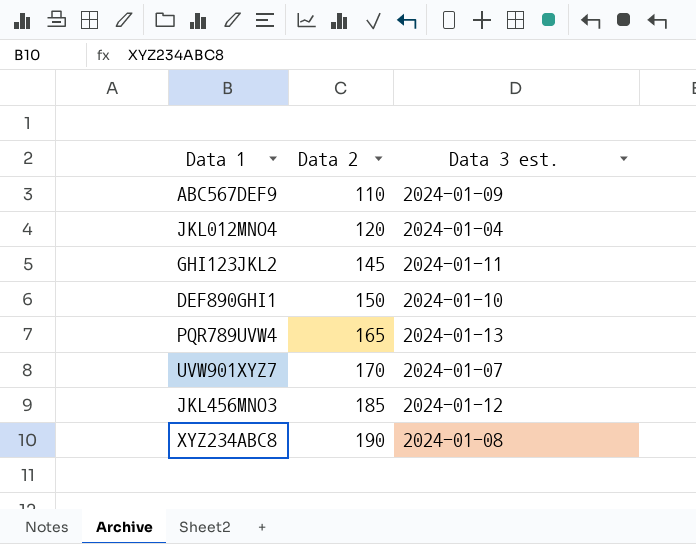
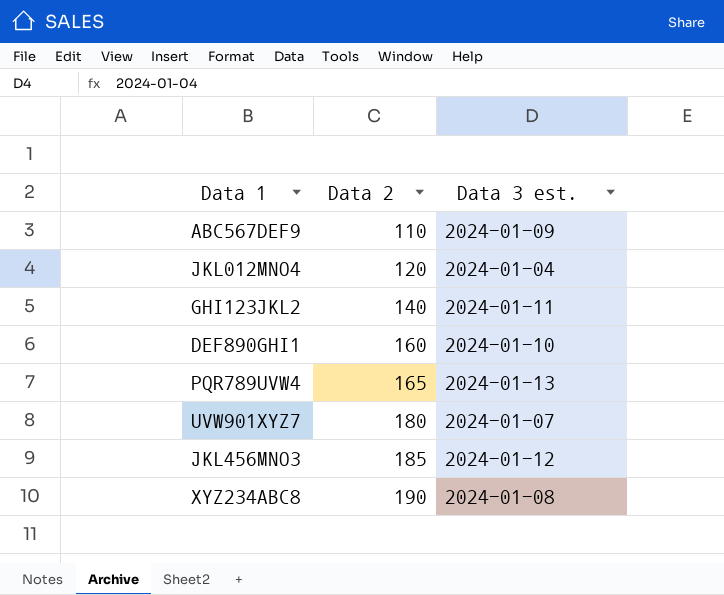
GHI123JKL2 | Data 2: 145 -> 140
DEF890GHI1 | Data 2: 150 -> 160
UVW901XYZ7 | Data 2: 170 -> 180

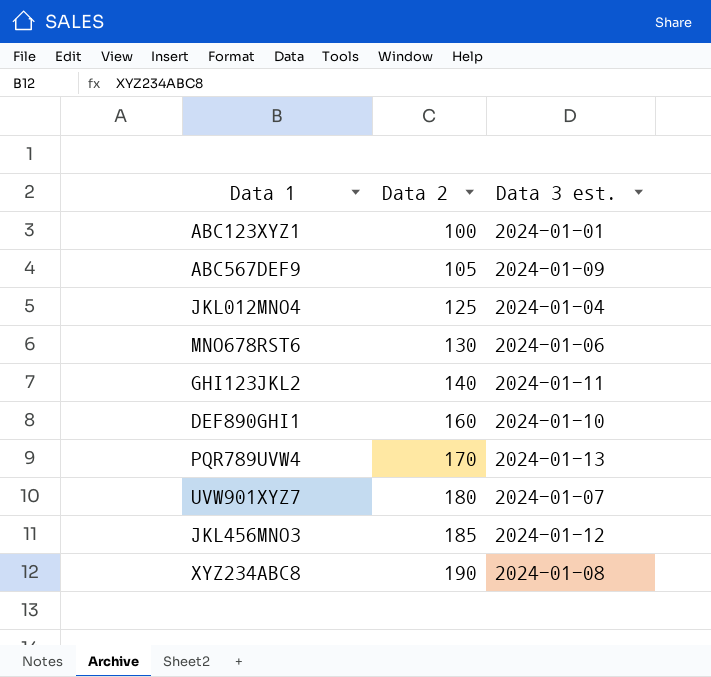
row ABC123XYZ1: none -> 100 | 2024-01-01
ABC567DEF9 | Data 2: 110 -> 105
JKL012MNO4 | Data 2: 120 -> 125
row MNO678RST6: none -> 130 | 2024-01-06
PQR789UVW4 | Data 2: 165 -> 170

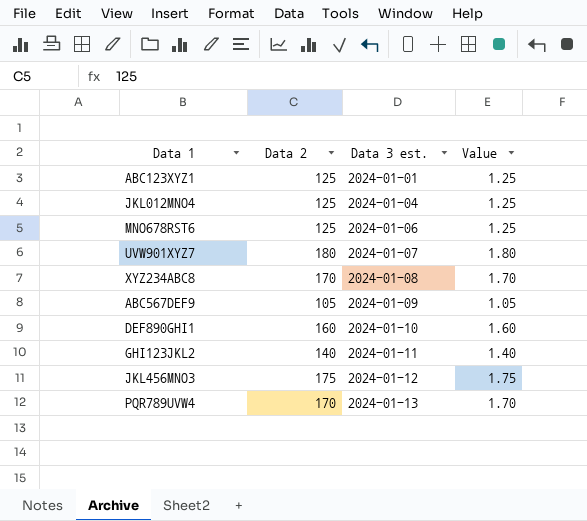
row order: Data 2 ascending -> Data 3 est. ascending
column Value | formula: none -> [Data 2] * 0.01
ABC123XYZ1 | Data 2: 100 -> 125
MNO678RST6 | Data 2: 130 -> 125
XYZ234ABC8 | Data 2: 190 -> 170
JKL456MNO3 | Data 2: 185 -> 175

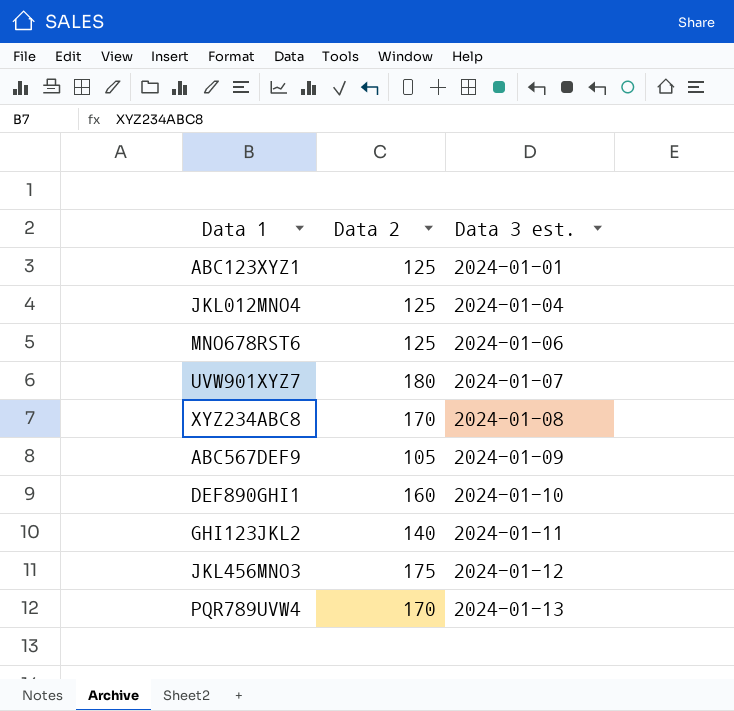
column Value | formula: [Data 2] * 0.01 -> none

